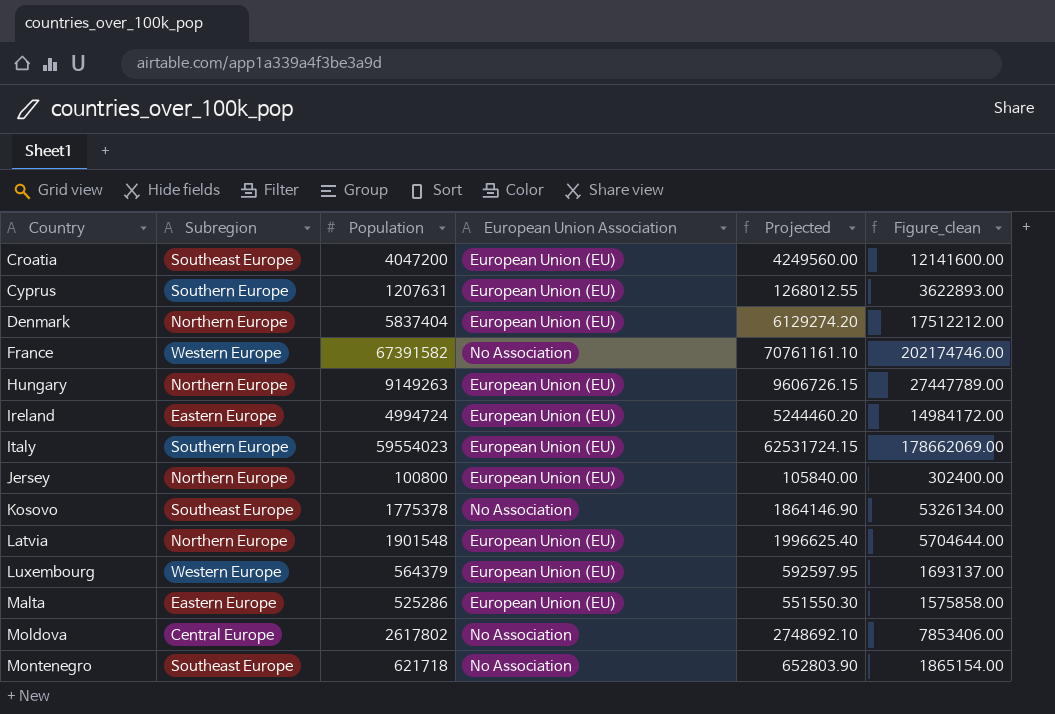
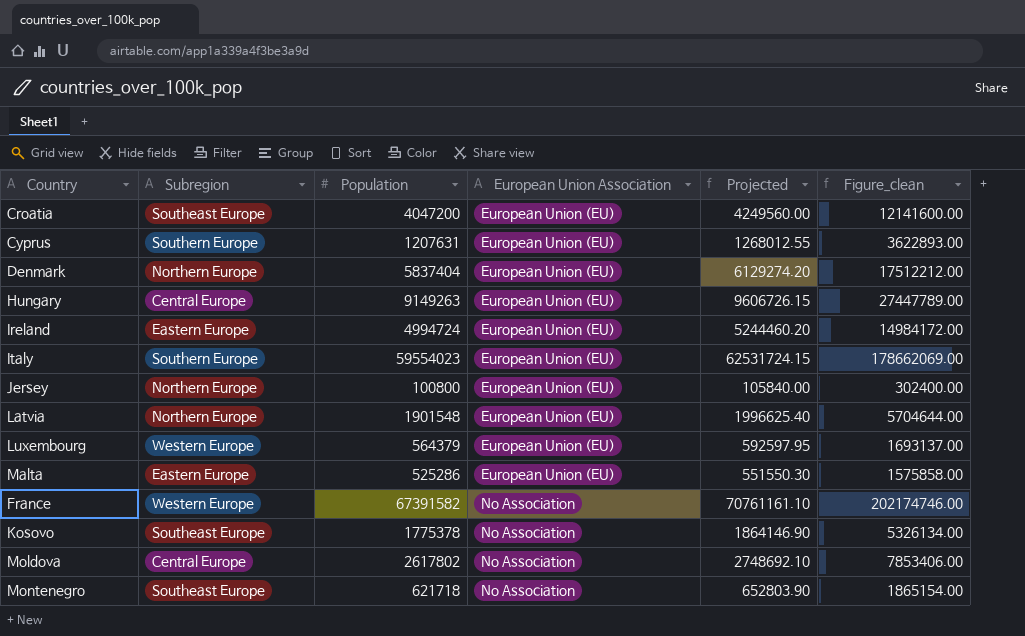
row order: Country ascending -> European Union Association ascending
Hungary | Subregion: Northern Europe -> Central Europe

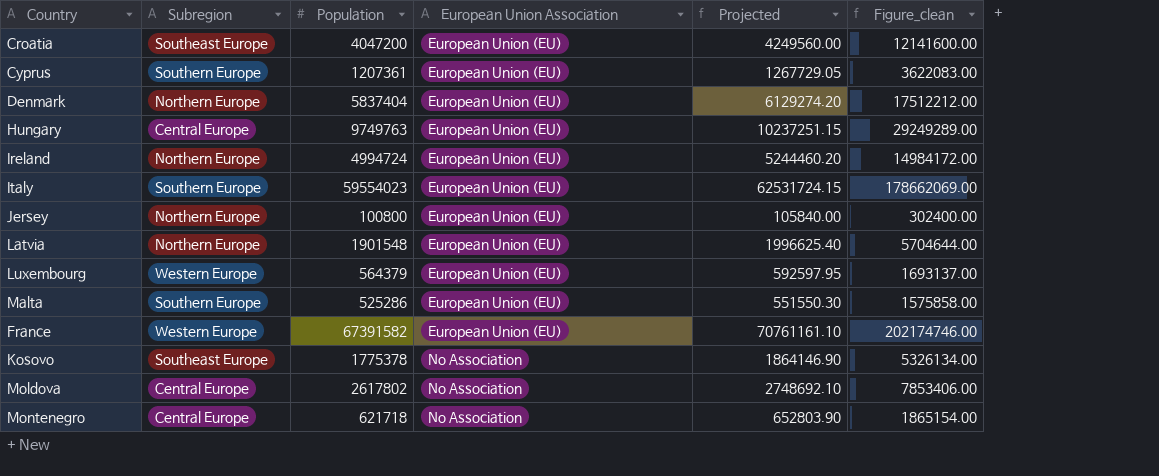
Cyprus | Population: 1207631 -> 1207361
Cyprus | Projected: 1268012.55 -> 1267729.05
Cyprus | Figure_clean: 3622893.00 -> 3622083.00
Hungary | Population: 9149263 -> 9749763
Hungary | Projected: 9606726.15 -> 10237251.15
Hungary | Figure_clean: 27447789.00 -> 29249289.00
Ireland | Subregion: Eastern Europe -> Northern Europe
Malta | Subregion: Eastern Europe -> Southern Europe
France | European Union Association: No Association -> European Union (EU)
Montenegro | Subregion: Southeast Europe -> Central Europe

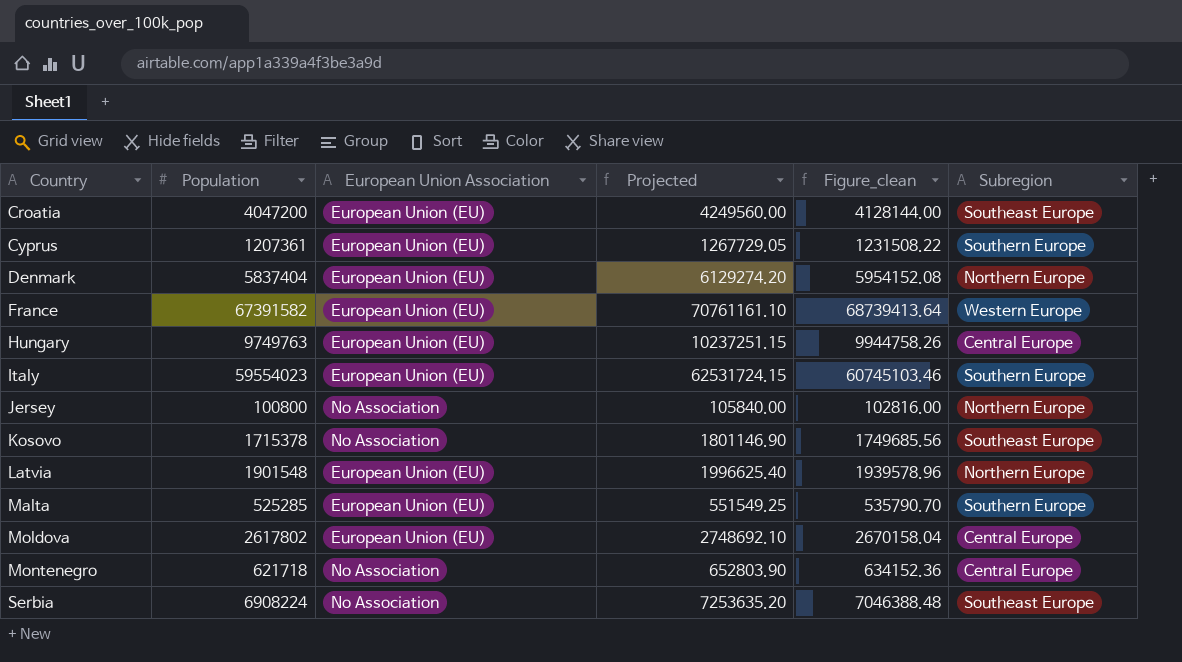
row order: European Union Association ascending -> Country ascending
column Figure_clean | formula: [Population] * 3 -> [Population] * 1.02
column Subregion | position: 2 -> 6
row Ireland: Northern Europe | 4994724 | European Union (EU) | 5244460.20 | 14984172.00 -> none
row Luxembourg: Western Europe | 564379 | European Union (EU) | 592597.95 | 1693137.00 -> none
Jersey | European Union Association: European Union (EU) -> No Association
Kosovo | Population: 1775378 -> 1715378
Kosovo | Projected: 1864146.90 -> 1801146.90
Malta | Population: 525286 -> 525285
Malta | Projected: 551550.30 -> 551549.25
Moldova | European Union Association: No Association -> European Union (EU)
row Serbia: none -> 6908224 | No Association | 7253635.20 | 7046388.48 | Southeast Europe

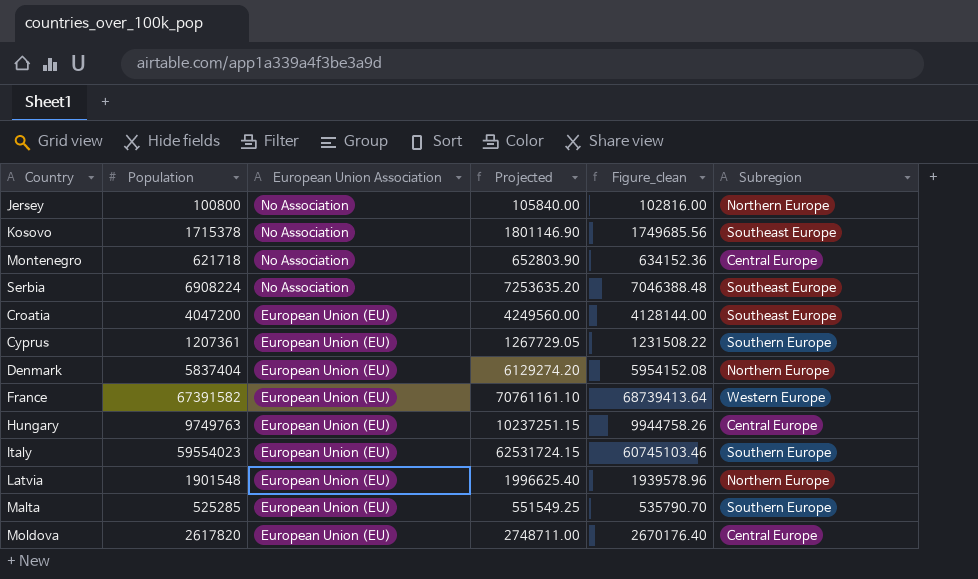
row order: Country ascending -> European Union Association descending
Moldova | Population: 2617802 -> 2617820
Moldova | Projected: 2748692.10 -> 2748711.00
Moldova | Figure_clean: 2670158.04 -> 2670176.40

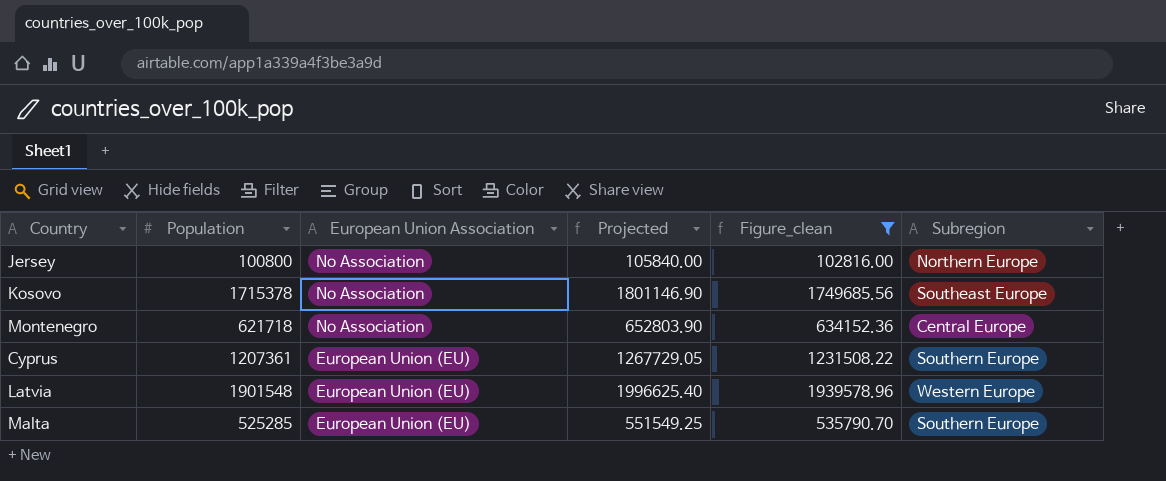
filter: none -> Figure_clean <= 1939578.96
Latvia | Subregion: Northern Europe -> Western Europe

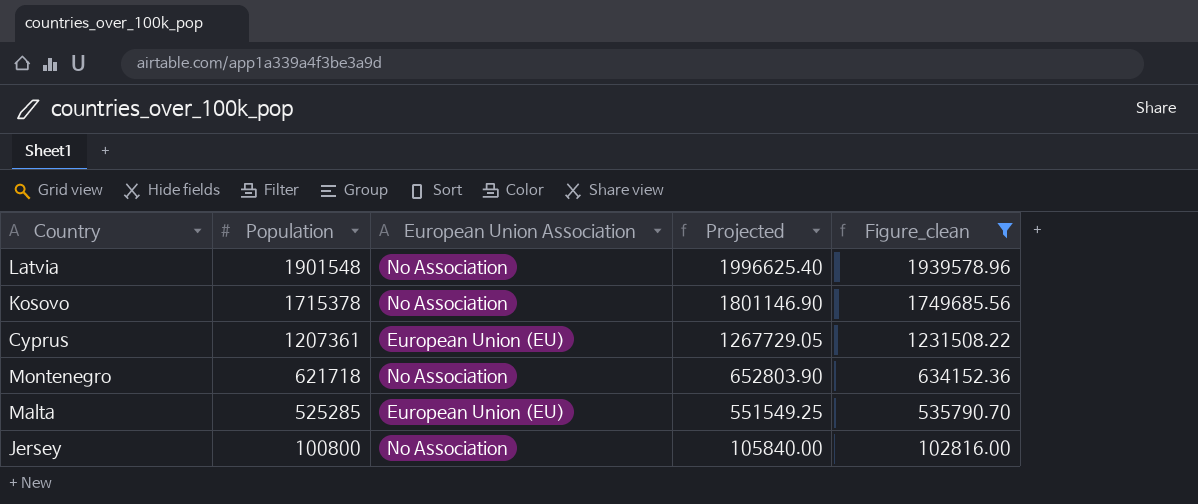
row order: European Union Association descending -> Population descending
column Subregion | position: 6 -> none
Latvia | European Union Association: European Union (EU) -> No Association

